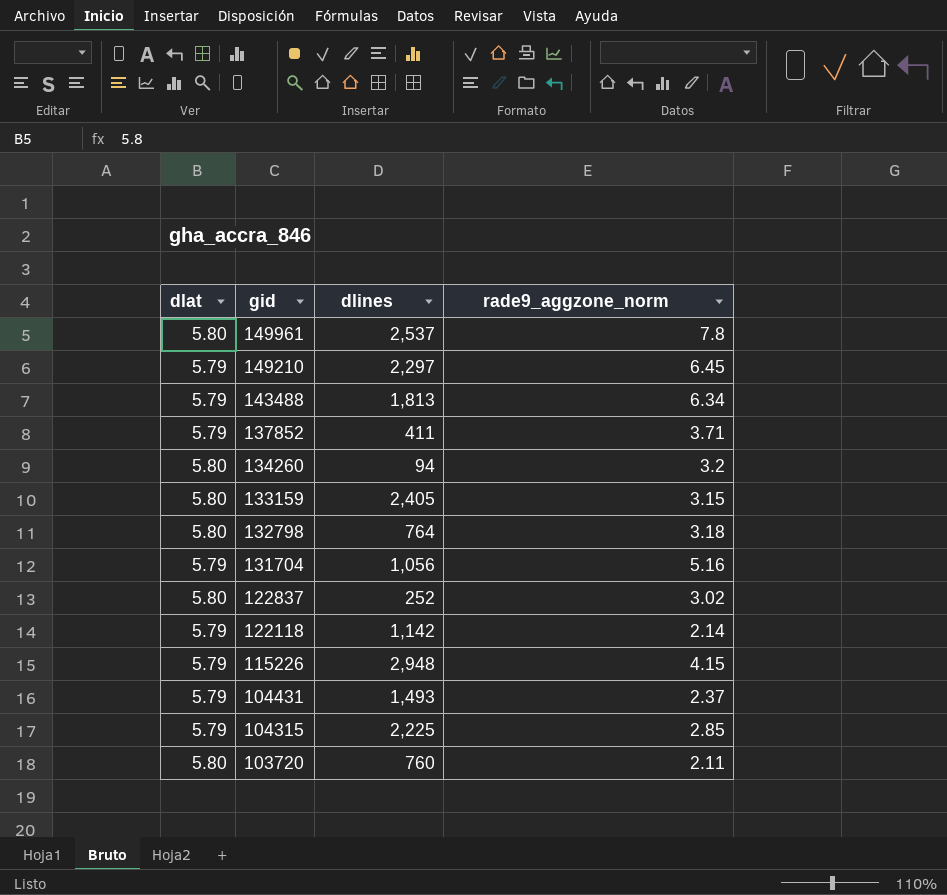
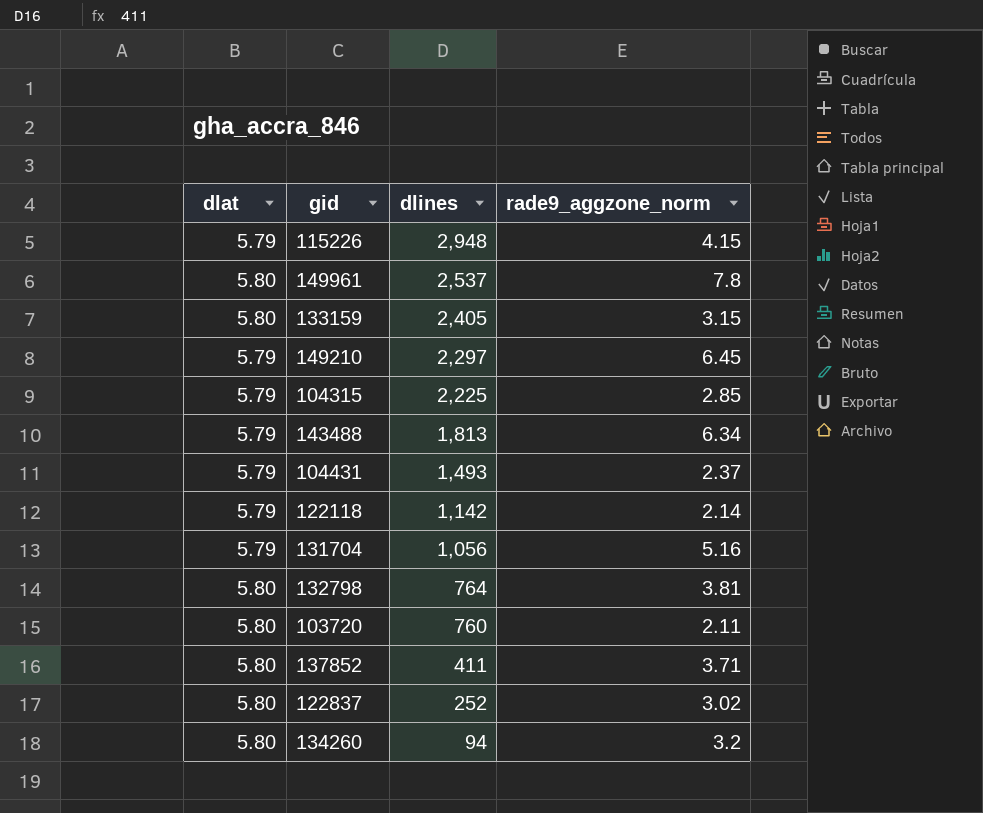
row order: gid descending -> dlines descending
132798 | rade9_aggzone_norm: 3.18 -> 3.81
137852 | dlat: 5.79 -> 5.80

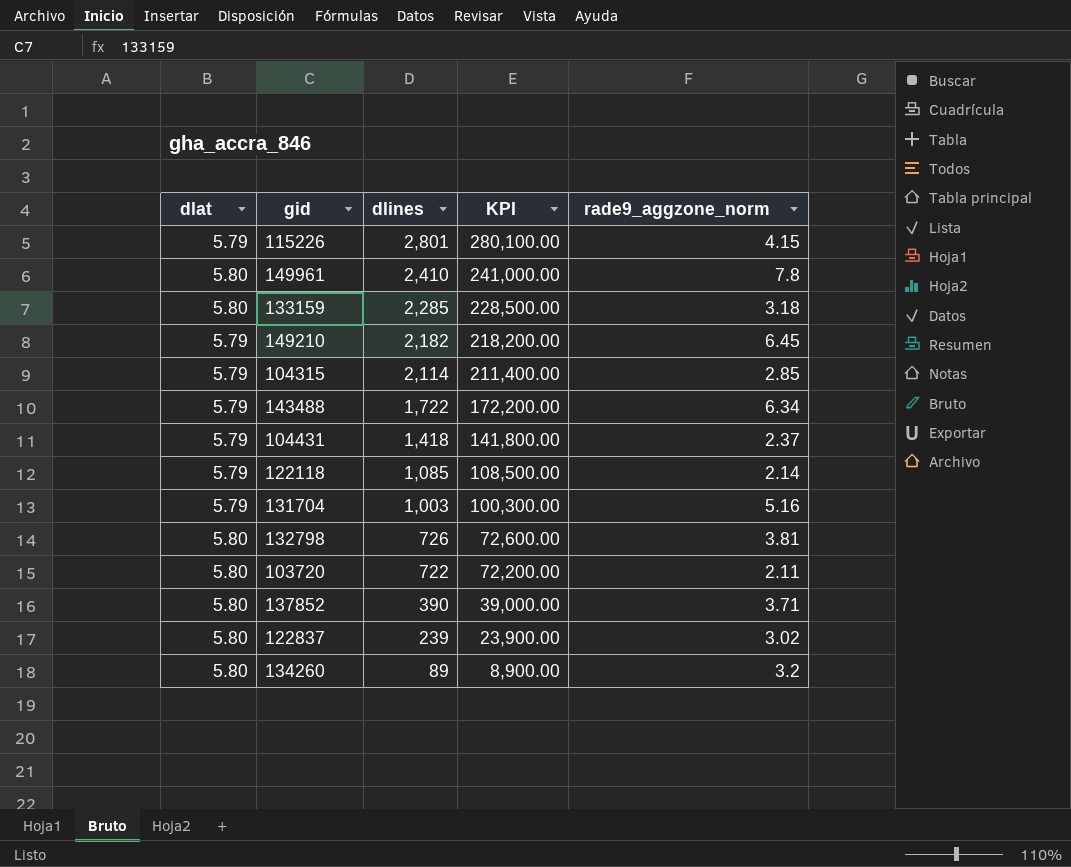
column KPI | formula: none -> [dlines] * 100
115226 | dlines: 2,948 -> 2,801
149961 | dlines: 2,537 -> 2,410
133159 | dlines: 2,405 -> 2,285
133159 | rade9_aggzone_norm: 3.15 -> 3.18
149210 | dlines: 2,297 -> 2,182
104315 | dlines: 2,225 -> 2,114
143488 | dlines: 1,813 -> 1,722
104431 | dlines: 1,493 -> 1,418
122118 | dlines: 1,142 -> 1,085
131704 | dlines: 1,056 -> 1,003
132798 | dlines: 764 -> 726
103720 | dlines: 760 -> 722
137852 | dlines: 411 -> 390
122837 | dlines: 252 -> 239
134260 | dlines: 94 -> 89

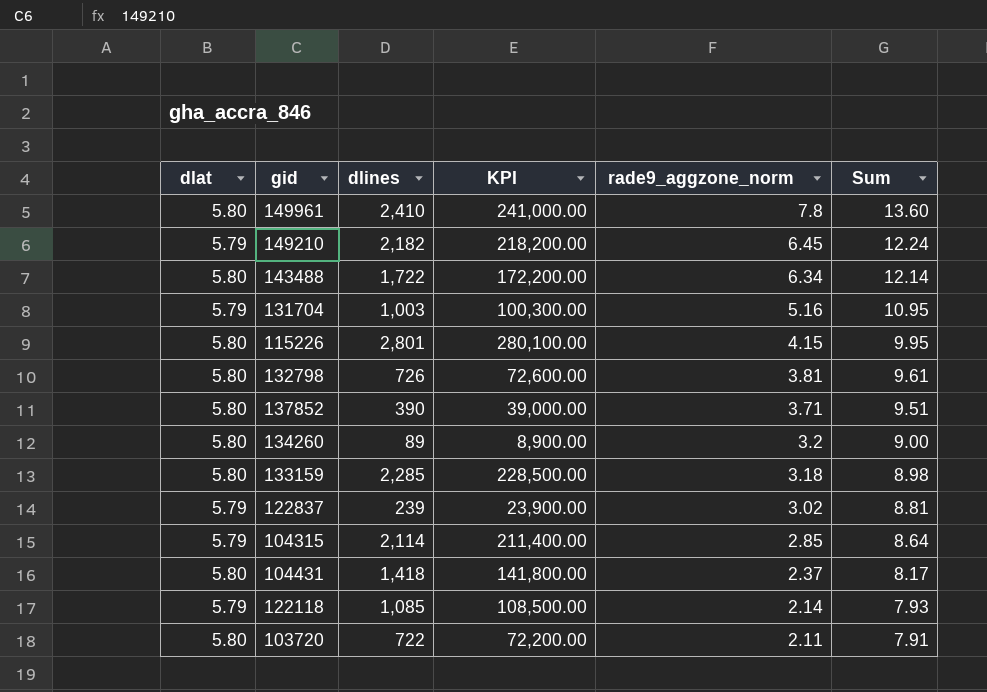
row order: dlines descending -> rade9_aggzone_norm descending
column Sum | formula: none -> [dlat] + [rade9_aggzone_norm]
143488 | dlat: 5.79 -> 5.80
115226 | dlat: 5.79 -> 5.80
122837 | dlat: 5.80 -> 5.79
104431 | dlat: 5.79 -> 5.80

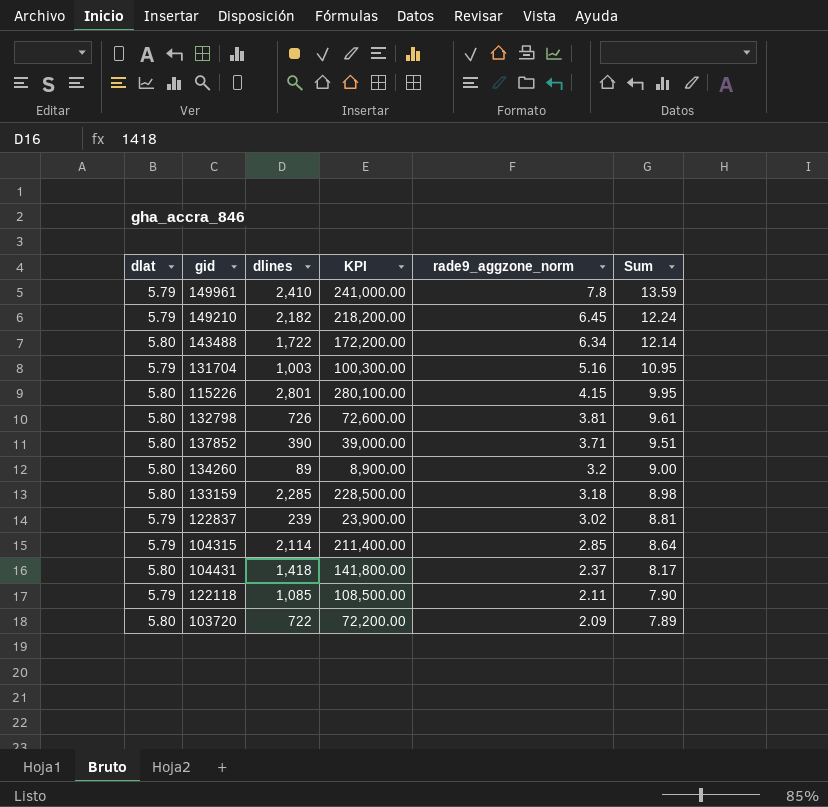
149961 | dlat: 5.80 -> 5.79
149961 | Sum: 13.60 -> 13.59
122118 | rade9_aggzone_norm: 2.14 -> 2.11
122118 | Sum: 7.93 -> 7.90
103720 | rade9_aggzone_norm: 2.11 -> 2.09
103720 | Sum: 7.91 -> 7.89

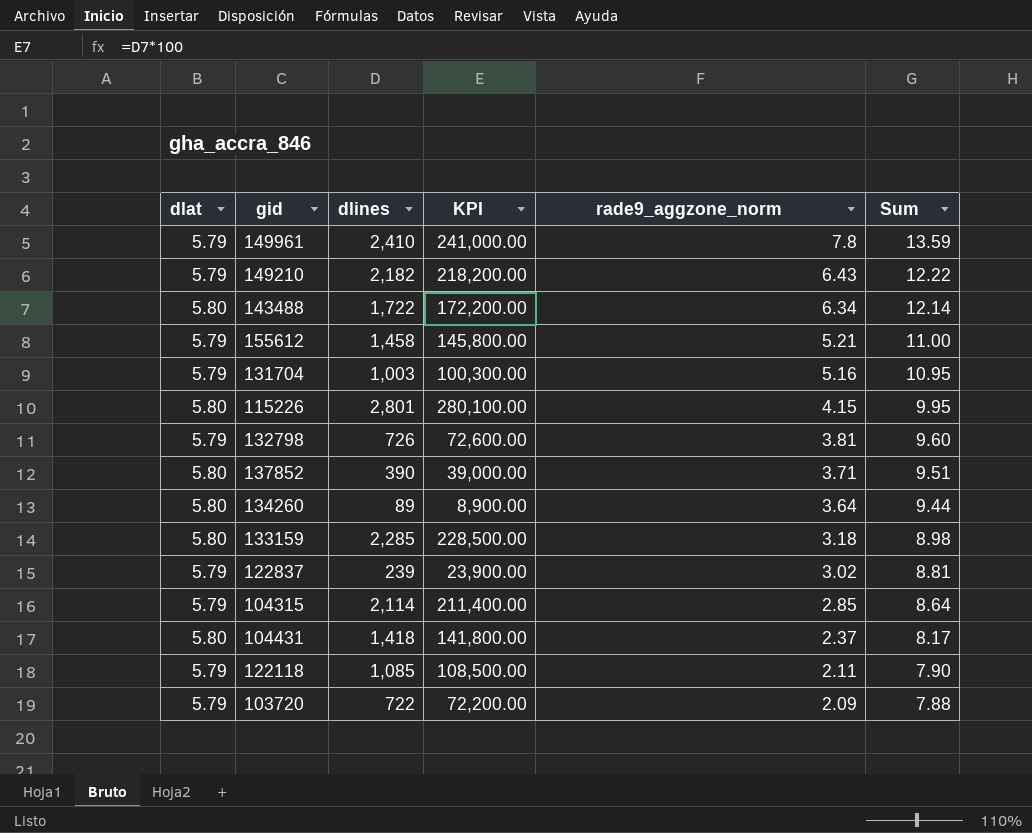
149210 | rade9_aggzone_norm: 6.45 -> 6.43
149210 | Sum: 12.24 -> 12.22
row 155612: none -> 5.79 | 1,458 | 145,800.00 | 5.21 | 11.00
132798 | dlat: 5.80 -> 5.79
132798 | Sum: 9.61 -> 9.60
134260 | rade9_aggzone_norm: 3.2 -> 3.64
134260 | Sum: 9.00 -> 9.44
103720 | dlat: 5.80 -> 5.79
103720 | Sum: 7.89 -> 7.88

